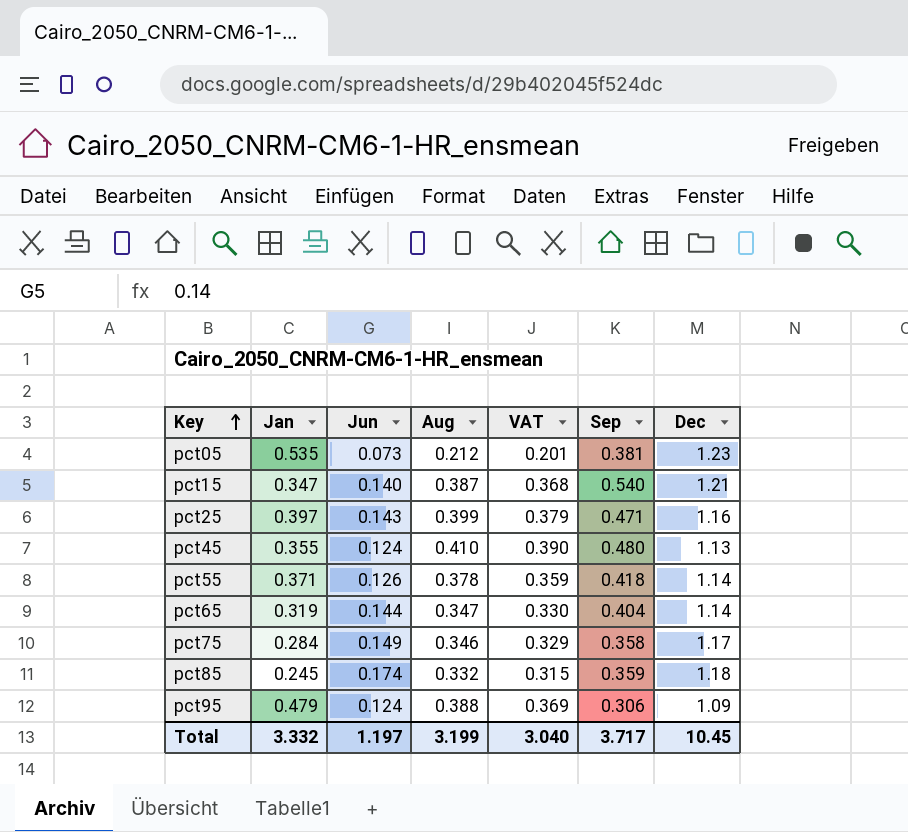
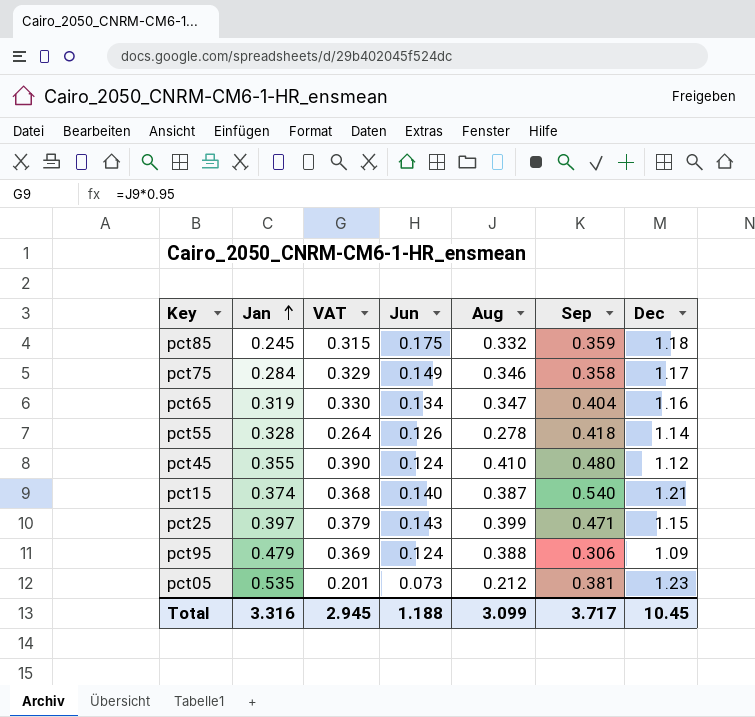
row order: Key ascending -> Jan ascending
column VAT | position: 5 -> 3
pct85 | Jun: 0.174 -> 0.175
pct65 | Jun: 0.144 -> 0.134
pct65 | Dec: 1.14 -> 1.16
pct55 | Jan: 0.371 -> 0.328
pct55 | VAT: 0.359 -> 0.264
pct55 | Aug: 0.378 -> 0.278
pct45 | Dec: 1.13 -> 1.12
pct15 | Jan: 0.347 -> 0.374
pct25 | Dec: 1.16 -> 1.15
Total | Jan: 3.332 -> 3.316
Total | VAT: 3.040 -> 2.945
Total | Jun: 1.197 -> 1.188
Total | Aug: 3.199 -> 3.099

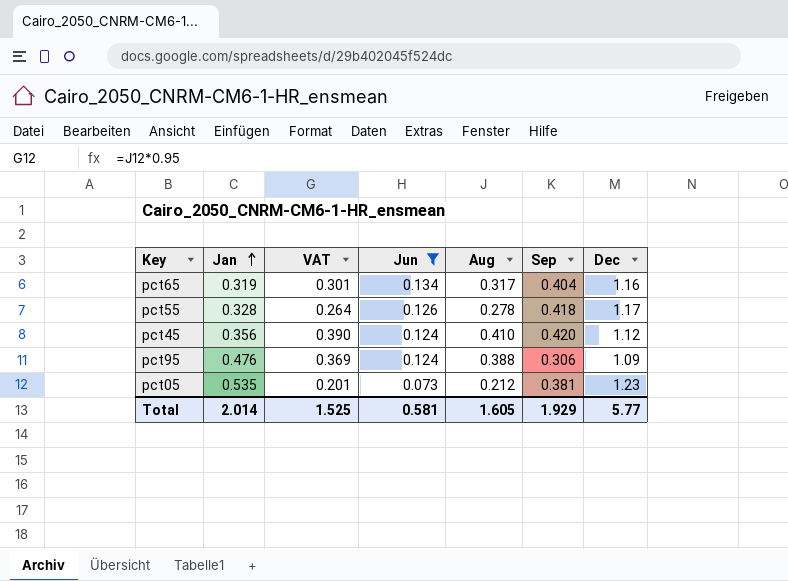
filter: none -> Jun <= 0.134
pct65 | VAT: 0.330 -> 0.301
pct65 | Aug: 0.347 -> 0.317
pct55 | Dec: 1.14 -> 1.17
pct45 | Jan: 0.355 -> 0.356
pct45 | Sep: 0.480 -> 0.420
pct95 | Jan: 0.479 -> 0.476
Total | Jan: 3.316 -> 2.014
Total | VAT: 2.945 -> 1.525
Total | Jun: 1.188 -> 0.581
Total | Aug: 3.099 -> 1.605
Total | Sep: 3.717 -> 1.929
Total | Dec: 10.45 -> 5.77

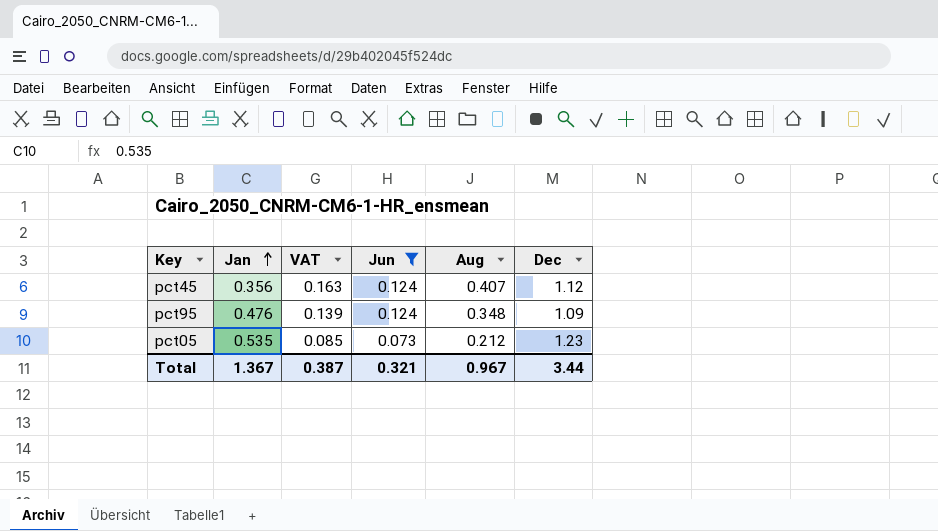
column Sep | position: 6 -> none
column VAT | formula: [Aug] * 0.95 -> [Aug] * 0.4
row pct65: 0.319 | 0.301 | 0.134 | 0.317 | 0.404 | 1.16 -> none
row pct55: 0.328 | 0.264 | 0.126 | 0.278 | 0.418 | 1.17 -> none
pct45 | Aug: 0.410 -> 0.407
pct95 | Aug: 0.388 -> 0.348
Total | Jan: 2.014 -> 1.367
Total | VAT: 1.525 -> 0.387
Total | Jun: 0.581 -> 0.321
Total | Aug: 1.605 -> 0.967
Total | Dec: 5.77 -> 3.44

